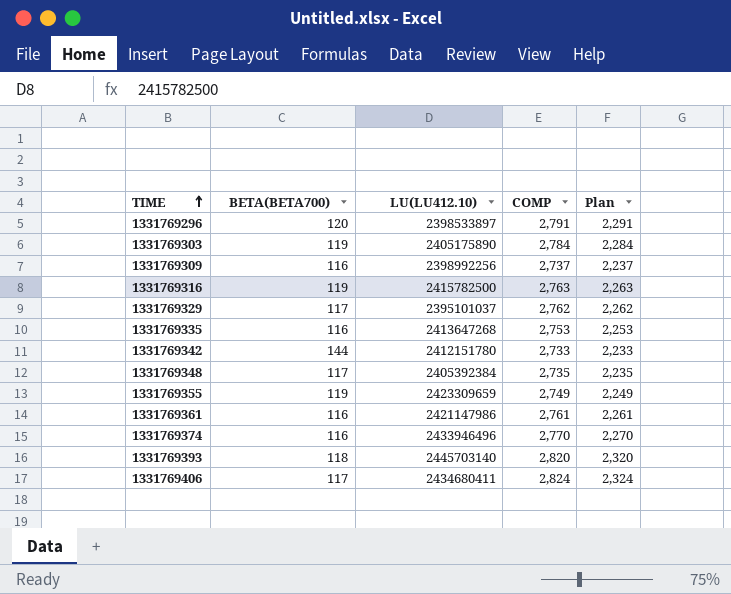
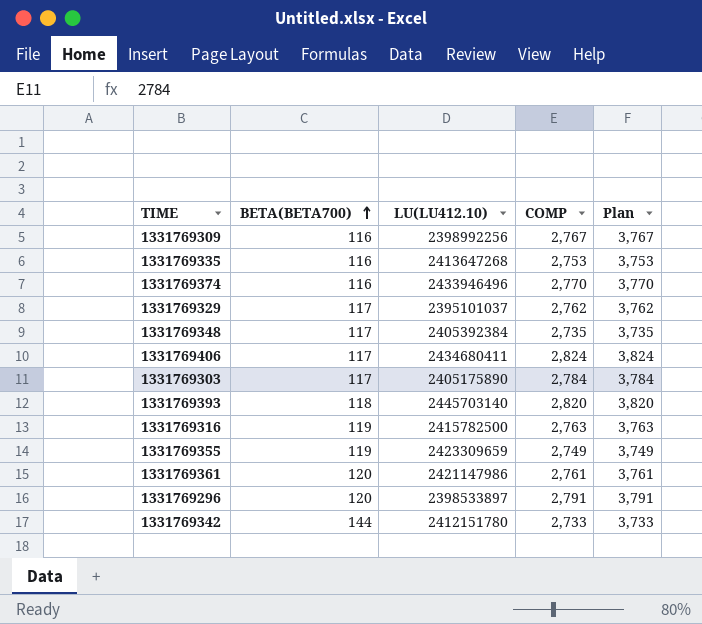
row order: TIME ascending -> BETA(BETA700) ascending
column Plan | formula: [COMP] - 500 -> [COMP] + 1000
1331769309 | COMP: 2,737 -> 2,767
1331769303 | BETA(BETA700): 119 -> 117
1331769361 | BETA(BETA700): 116 -> 120

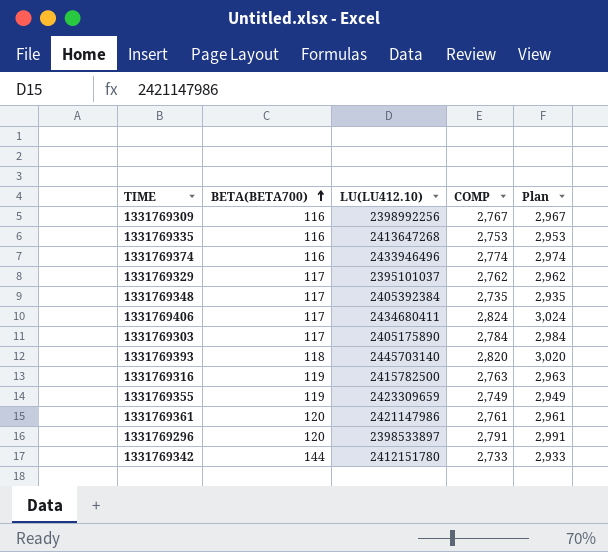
column Plan | formula: [COMP] + 1000 -> [COMP] + 200
1331769374 | COMP: 2,770 -> 2,774

